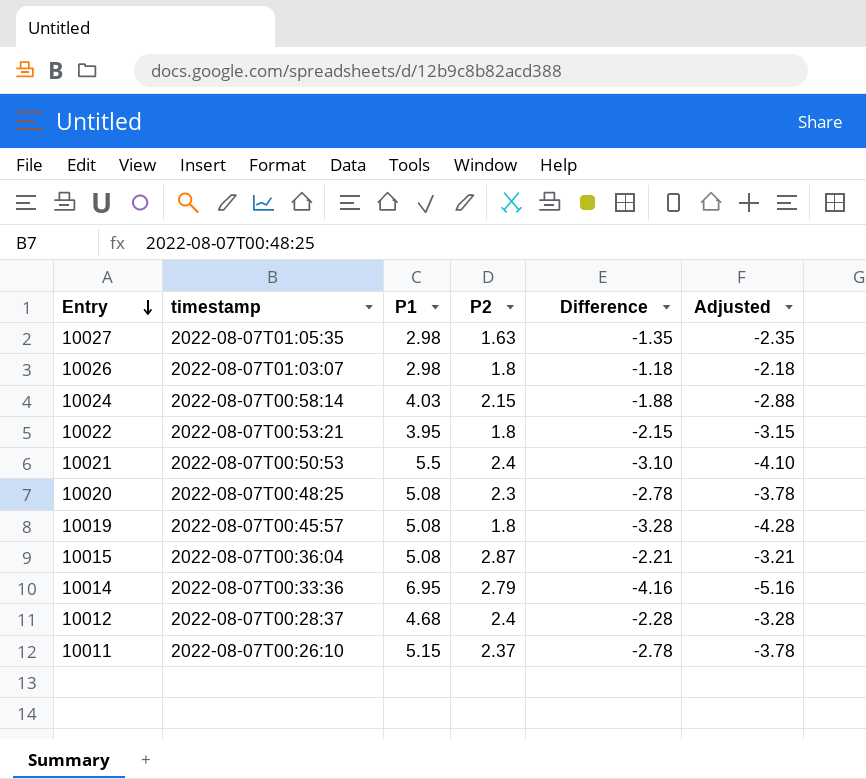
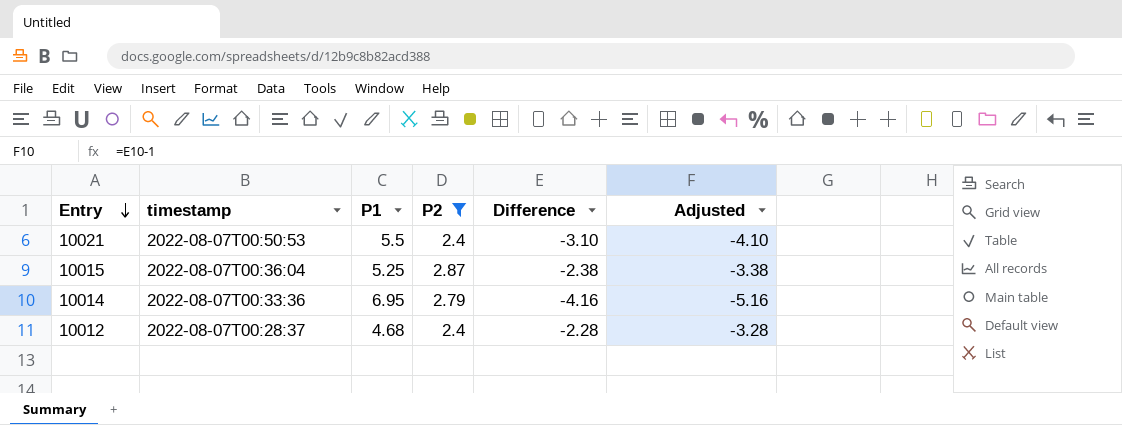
filter: none -> P2 >= 2.4
10015 | P1: 5.08 -> 5.25
10015 | Difference: -2.21 -> -2.38
10015 | Adjusted: -3.21 -> -3.38

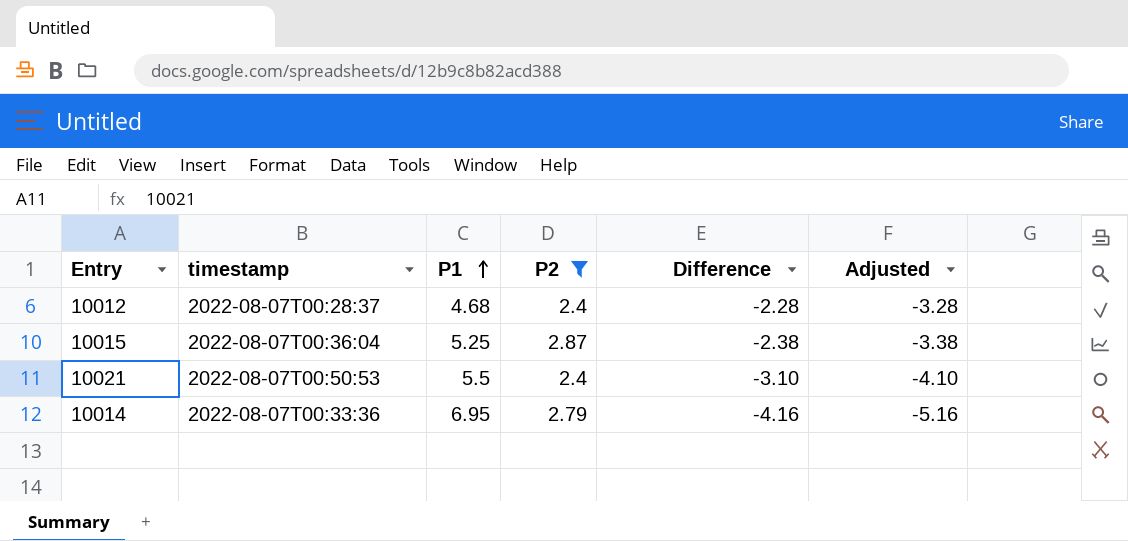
row order: Entry descending -> P1 ascending

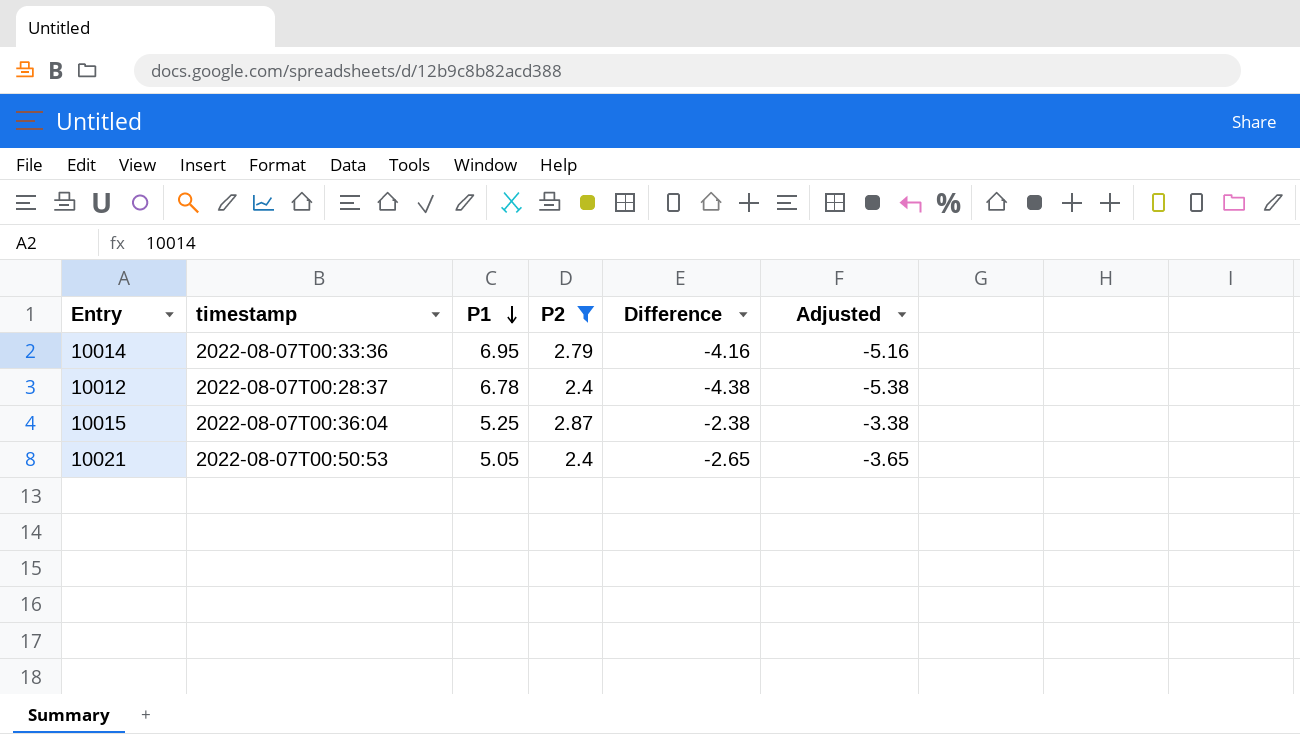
row order: P1 ascending -> P1 descending
10012 | P1: 4.68 -> 6.78
10012 | Difference: -2.28 -> -4.38
10012 | Adjusted: -3.28 -> -5.38
10021 | P1: 5.5 -> 5.05
10021 | Difference: -3.10 -> -2.65
10021 | Adjusted: -4.10 -> -3.65

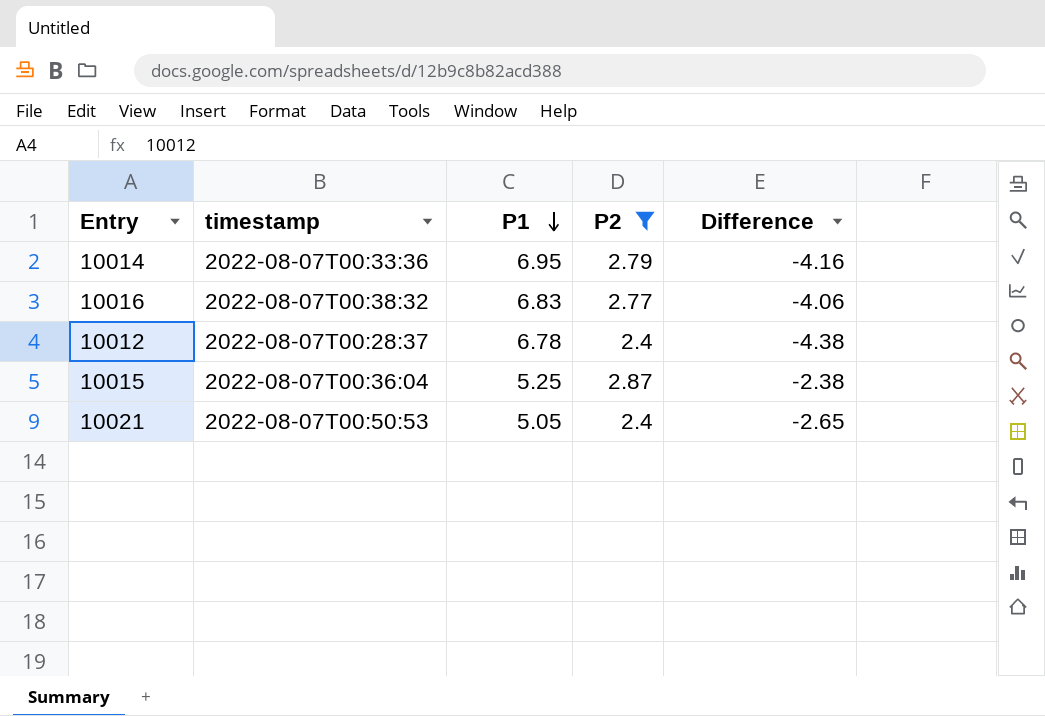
column Adjusted | formula: [Difference] - 1 -> none
row 10016: none -> 2022-08-07T00:38:32 | 6.83 | 2.77 | -4.06

